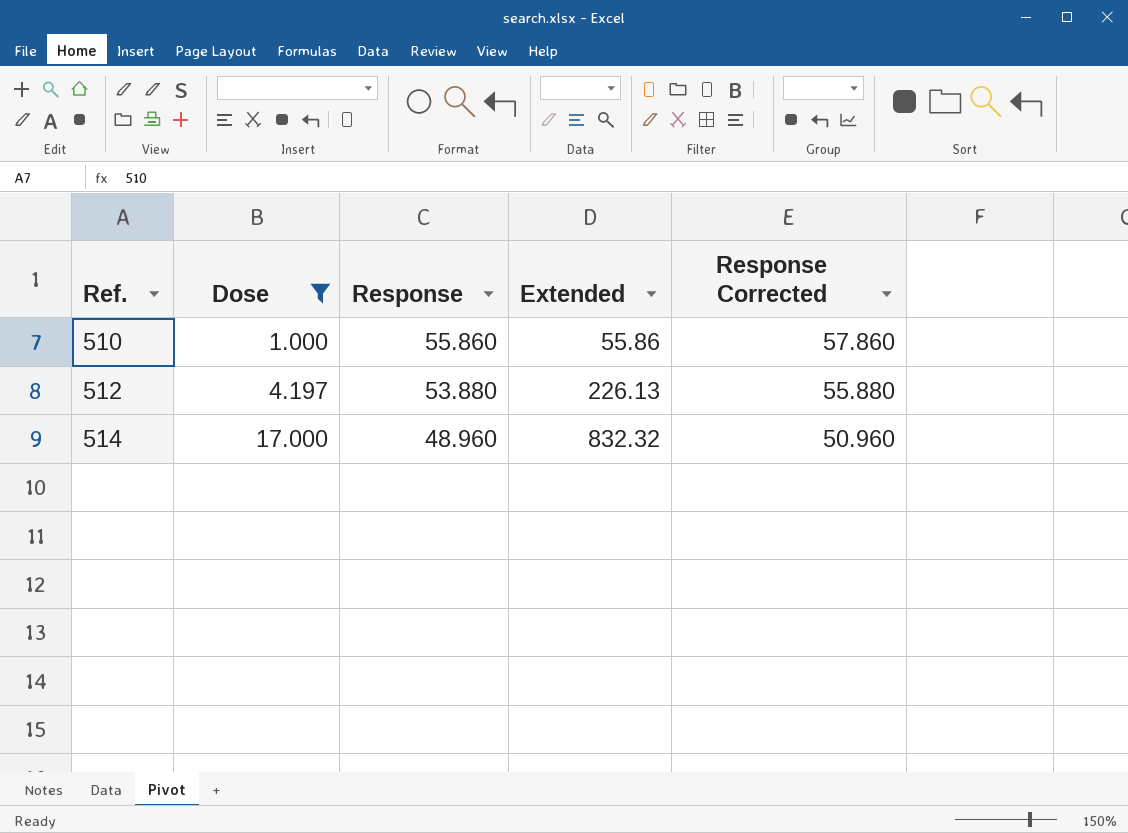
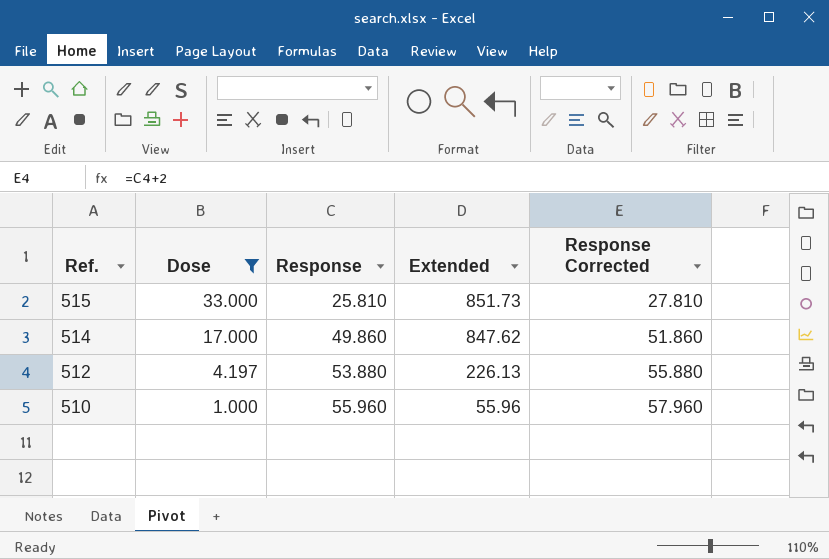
row order: Ref. ascending -> Ref. descending
row 515: none -> 33.000 | 25.810 | 851.73 | 27.810
514 | Response: 48.960 -> 49.860
514 | Extended: 832.32 -> 847.62
514 | Response Corrected: 50.960 -> 51.860
510 | Response: 55.860 -> 55.960
510 | Extended: 55.86 -> 55.96
510 | Response Corrected: 57.860 -> 57.960

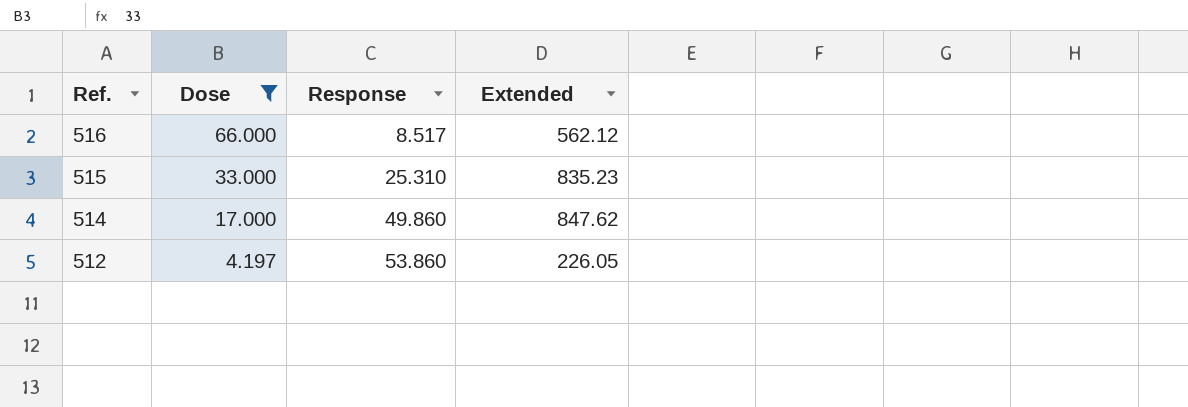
column Response Corrected | formula: [Response] + 2 -> none
row 510: 1.000 | 55.960 | 55.96 | 57.960 -> none
row 516: none -> 66.000 | 8.517 | 562.12
515 | Response: 25.810 -> 25.310
515 | Extended: 851.73 -> 835.23
512 | Response: 53.880 -> 53.860
512 | Extended: 226.13 -> 226.05

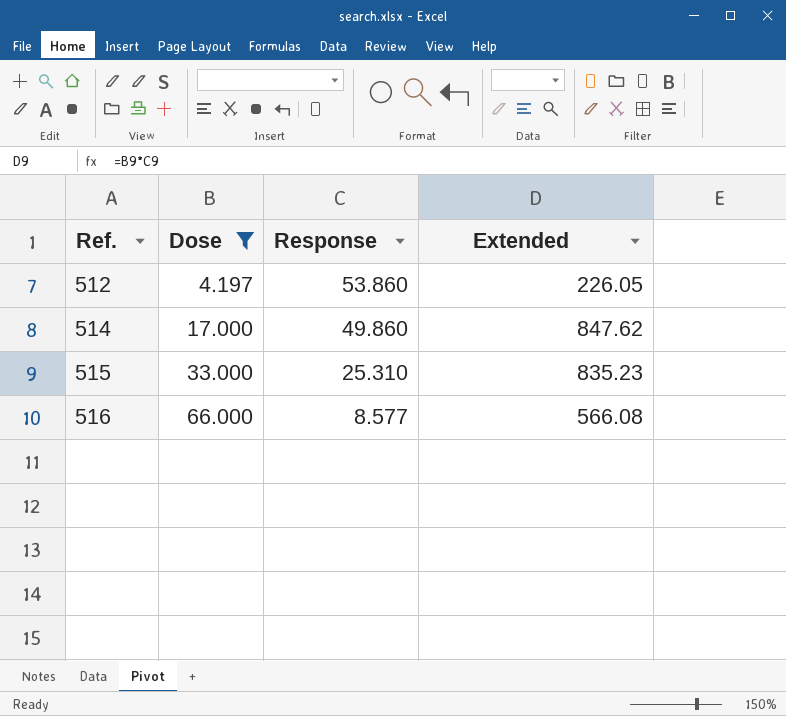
row order: Ref. descending -> Ref. ascending
516 | Response: 8.517 -> 8.577
516 | Extended: 562.12 -> 566.08

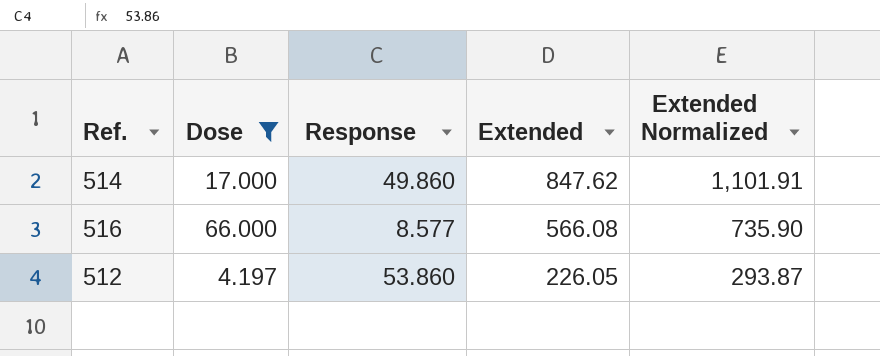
row order: Ref. ascending -> Extended descending
column Extended Normalized | formula: none -> [Extended] * 1.3
row 515: 33.000 | 25.310 | 835.23 -> none

